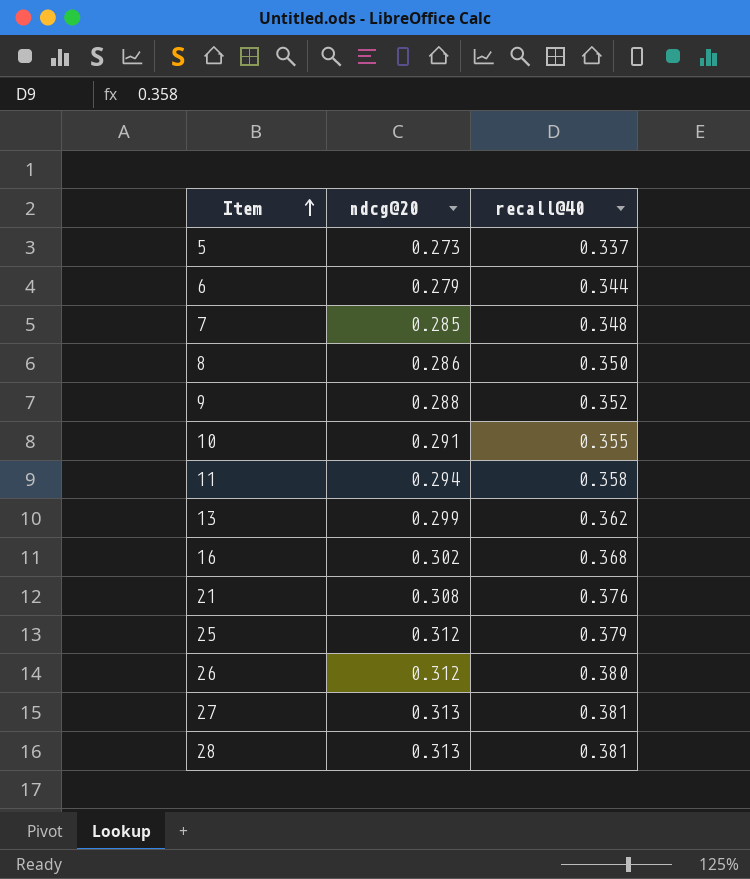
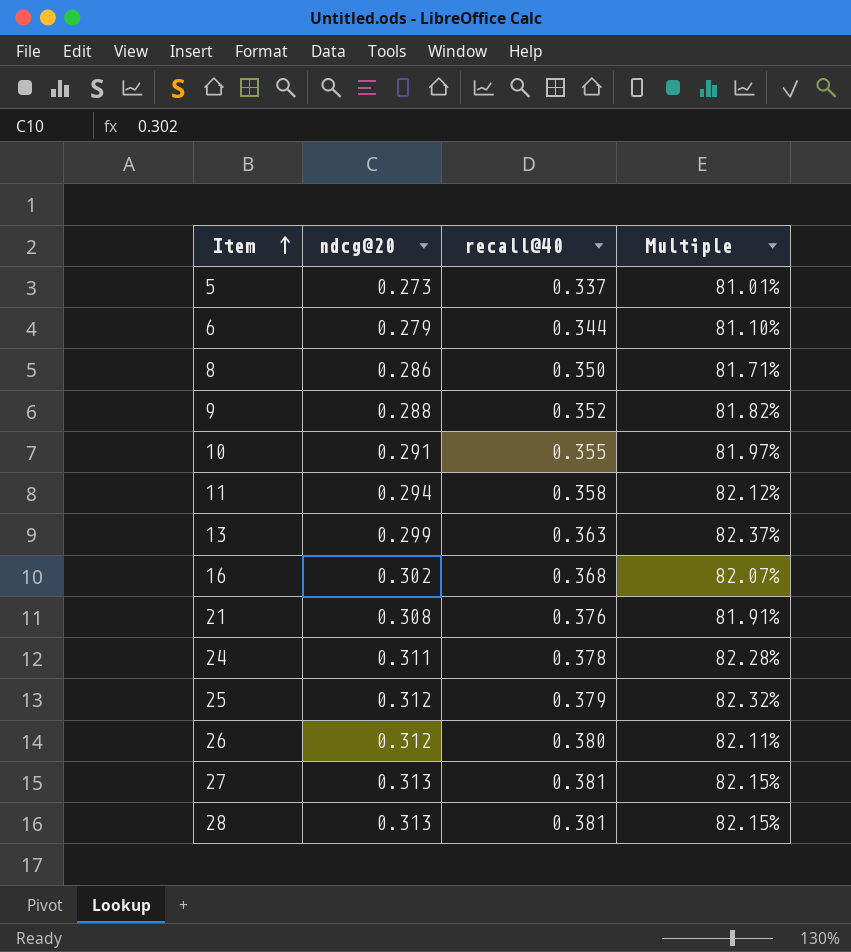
column Multiple | formula: none -> [ndcg@20] / [recall@40]
row 7: 0.285 | 0.348 -> none
13 | recall@40: 0.362 -> 0.363
row 24: none -> 0.311 | 0.378 | 82.28%

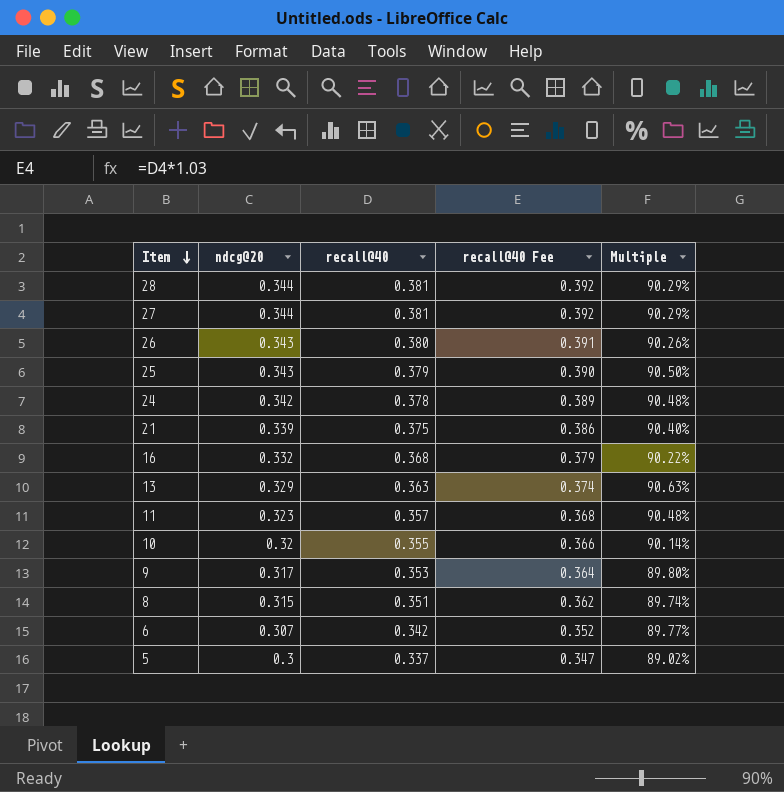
row order: Item ascending -> Item descending
column recall@40 Fee | formula: none -> [recall@40] * 1.03
28 | ndcg@20: 0.313 -> 0.344
28 | Multiple: 82.15% -> 90.29%
27 | ndcg@20: 0.313 -> 0.344
27 | Multiple: 82.15% -> 90.29%
26 | ndcg@20: 0.312 -> 0.343
26 | Multiple: 82.11% -> 90.26%
25 | ndcg@20: 0.312 -> 0.343
25 | Multiple: 82.32% -> 90.50%
24 | ndcg@20: 0.311 -> 0.342
24 | Multiple: 82.28% -> 90.48%
21 | ndcg@20: 0.308 -> 0.339
21 | recall@40: 0.376 -> 0.375
21 | Multiple: 81.91% -> 90.40%
16 | ndcg@20: 0.302 -> 0.332
16 | Multiple: 82.07% -> 90.22%
13 | ndcg@20: 0.299 -> 0.329
13 | Multiple: 82.37% -> 90.63%
11 | ndcg@20: 0.294 -> 0.323
11 | recall@40: 0.358 -> 0.357
11 | Multiple: 82.12% -> 90.48%
10 | ndcg@20: 0.291 -> 0.32
10 | Multiple: 81.97% -> 90.14%
9 | ndcg@20: 0.288 -> 0.317
9 | recall@40: 0.352 -> 0.353
9 | Multiple: 81.82% -> 89.80%
8 | ndcg@20: 0.286 -> 0.315
8 | recall@40: 0.350 -> 0.351
8 | Multiple: 81.71% -> 89.74%
6 | ndcg@20: 0.279 -> 0.307
6 | recall@40: 0.344 -> 0.342
6 | Multiple: 81.10% -> 89.77%
5 | ndcg@20: 0.273 -> 0.3
5 | Multiple: 81.01% -> 89.02%

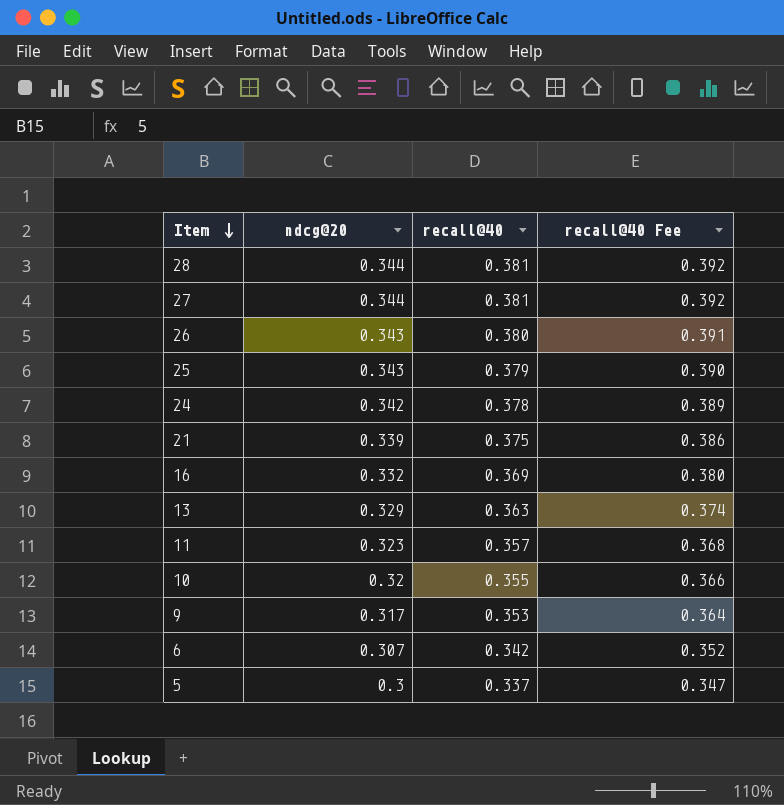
column Multiple | formula: [ndcg@20] / [recall@40] -> none
row 8: 0.315 | 0.351 | 0.362 | 89.74% -> none
16 | recall@40: 0.368 -> 0.369
16 | recall@40 Fee: 0.379 -> 0.380

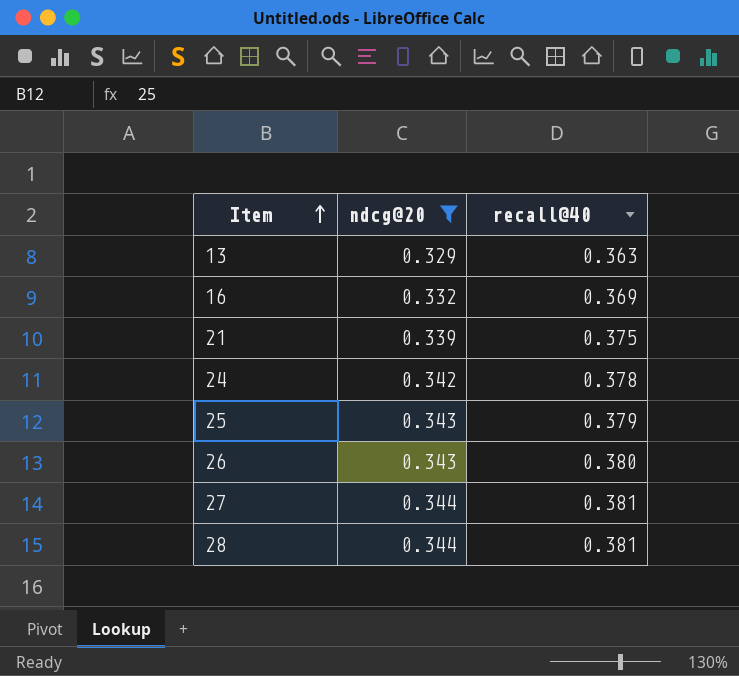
filter: none -> ndcg@20 >= 0.329
row order: Item descending -> Item ascending
column recall@40 Fee | formula: [recall@40] * 1.03 -> none

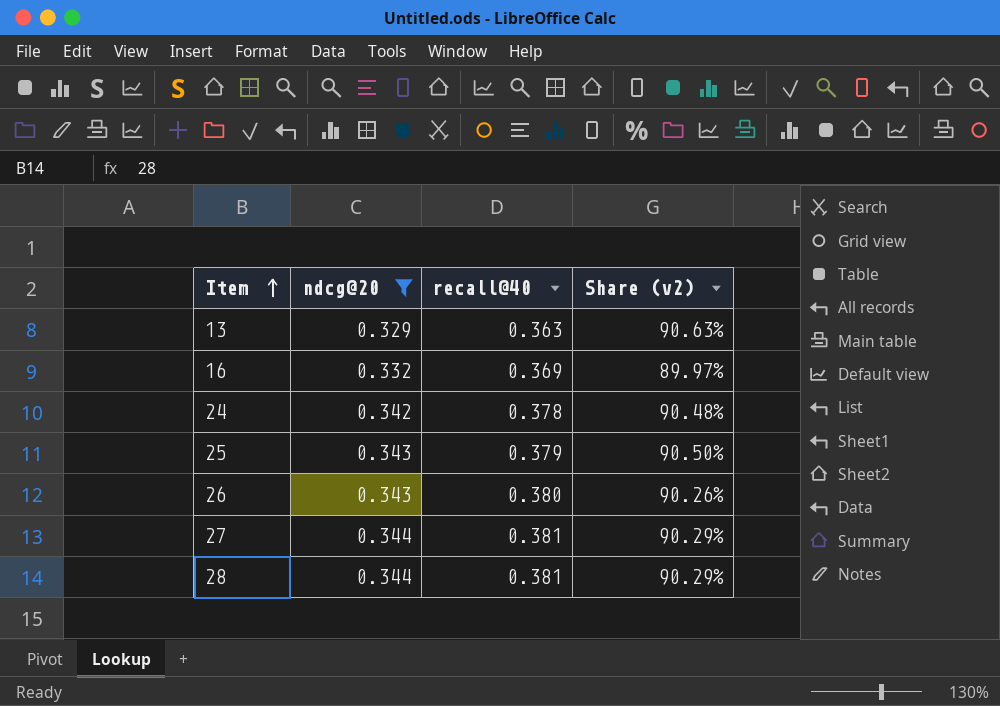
column Share (v2) | formula: none -> [ndcg@20] / [recall@40]
row 21: 0.339 | 0.375 -> none

